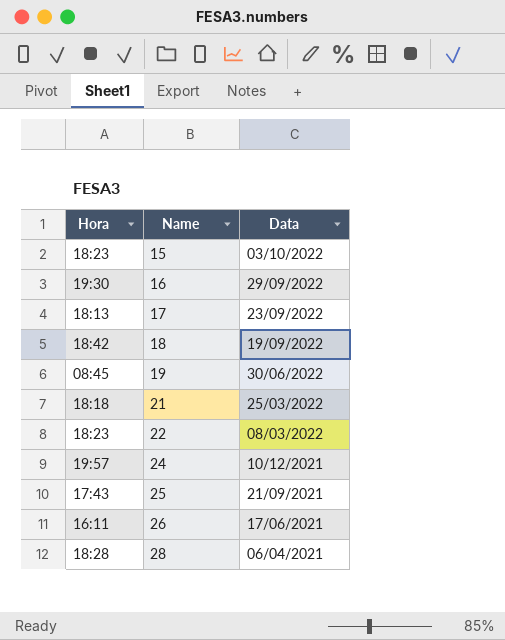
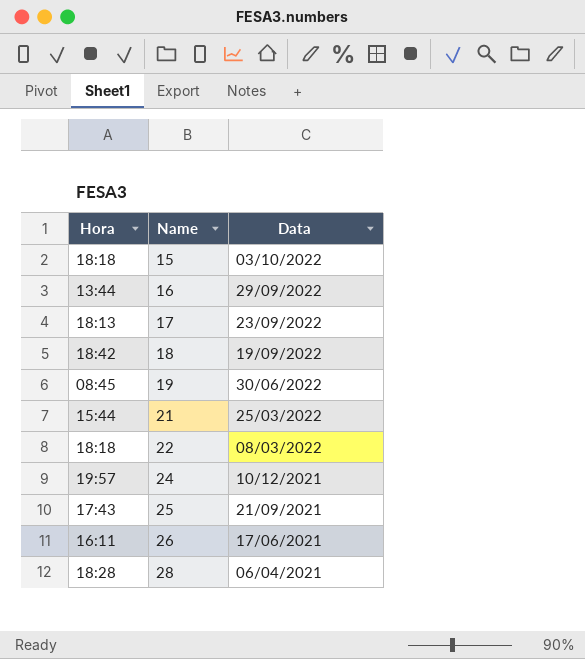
15 | Hora: 18:23 -> 18:18
16 | Hora: 19:30 -> 13:44
21 | Hora: 18:18 -> 15:44
22 | Hora: 18:23 -> 18:18

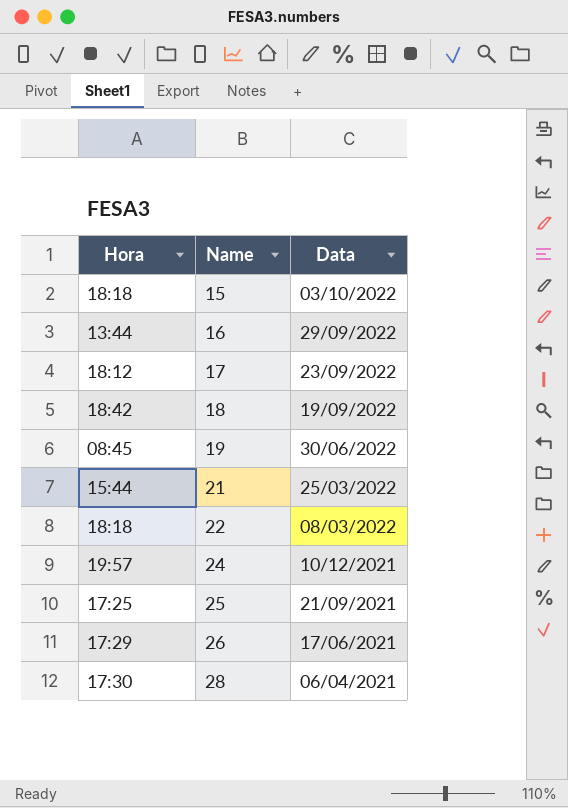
17 | Hora: 18:13 -> 18:12
25 | Hora: 17:43 -> 17:25
26 | Hora: 16:11 -> 17:29
28 | Hora: 18:28 -> 17:30

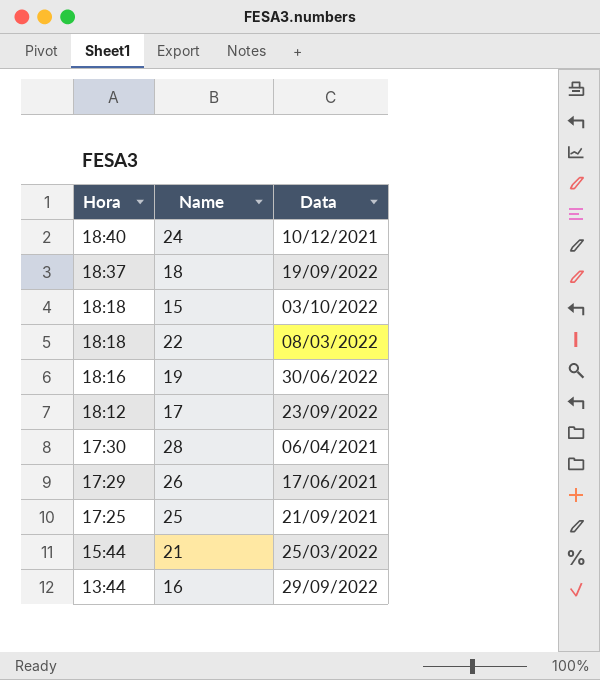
row order: Name ascending -> Hora descending
24 | Hora: 19:57 -> 18:40
18 | Hora: 18:42 -> 18:37
19 | Hora: 08:45 -> 18:16

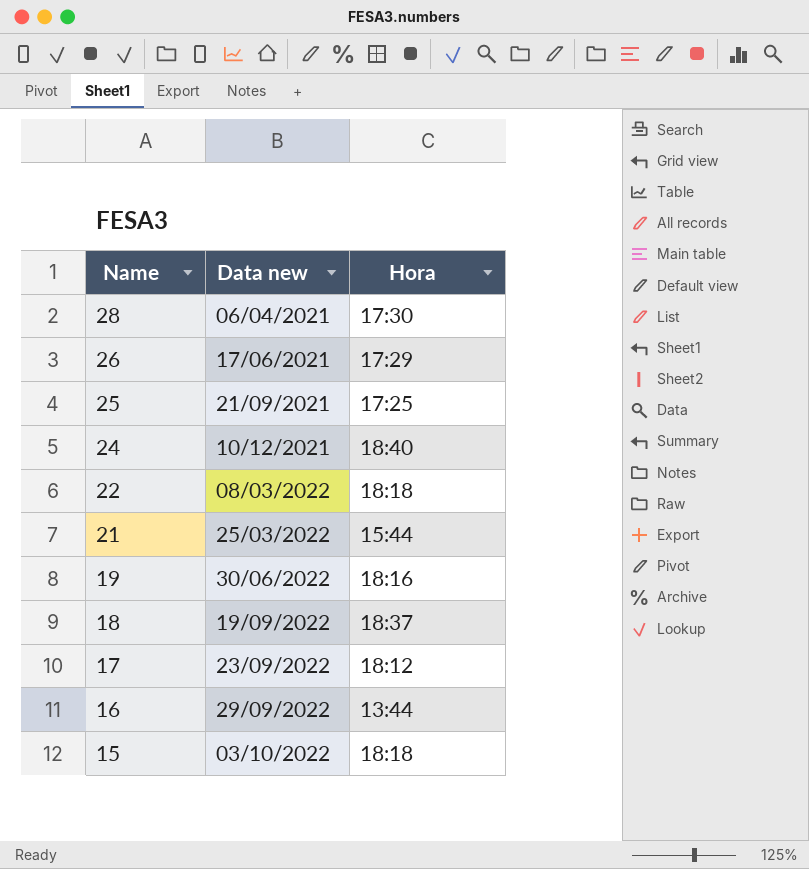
row order: Hora descending -> Name descending
column name: Data -> Data new
column Hora | position: 1 -> 3

